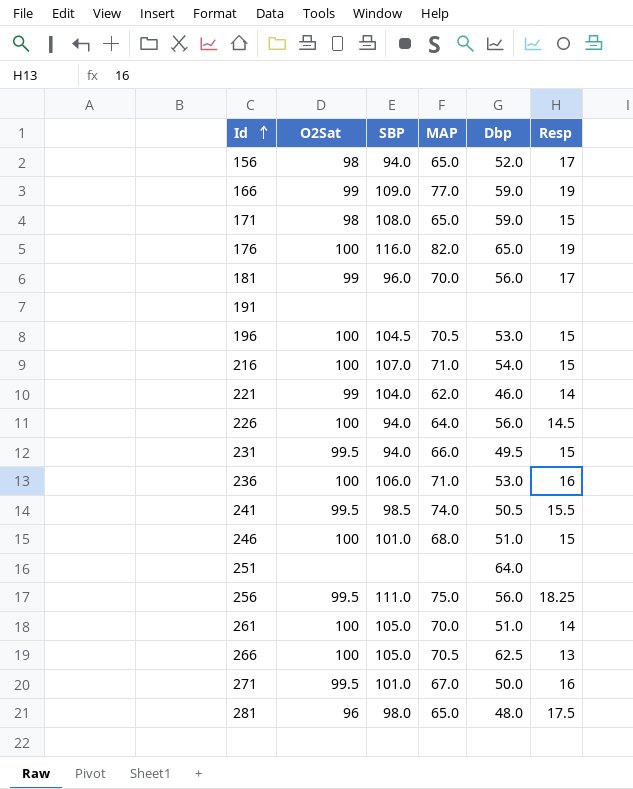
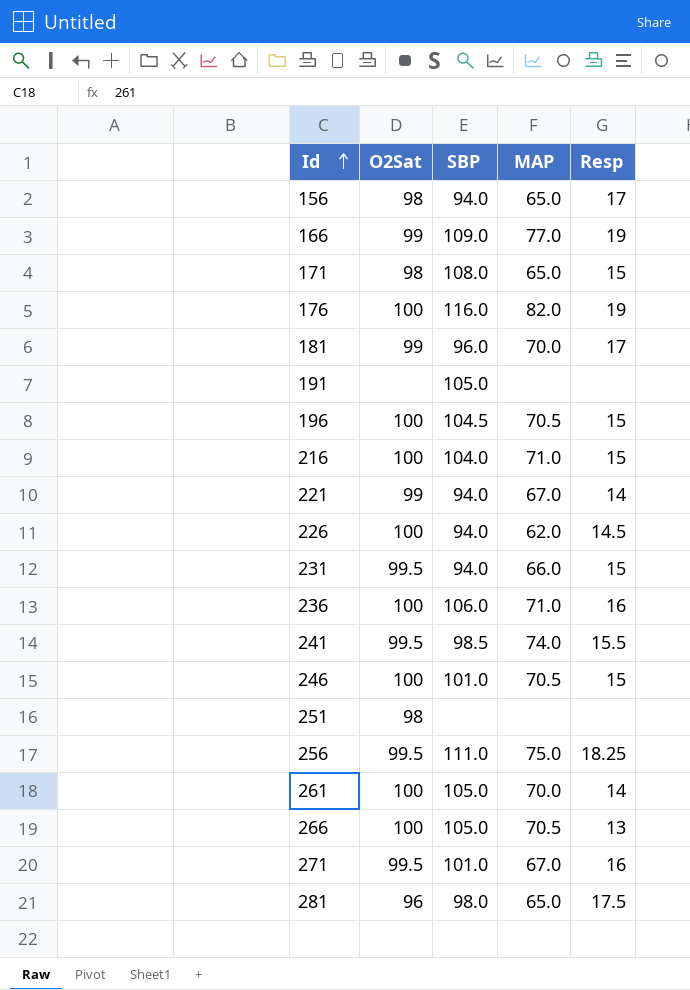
column Dbp | position: 5 -> none
191 | SBP: none -> 105.0
216 | SBP: 107.0 -> 104.0
221 | SBP: 104.0 -> 94.0
221 | MAP: 62.0 -> 67.0
226 | MAP: 64.0 -> 62.0
246 | MAP: 68.0 -> 70.5
251 | O2Sat: none -> 98

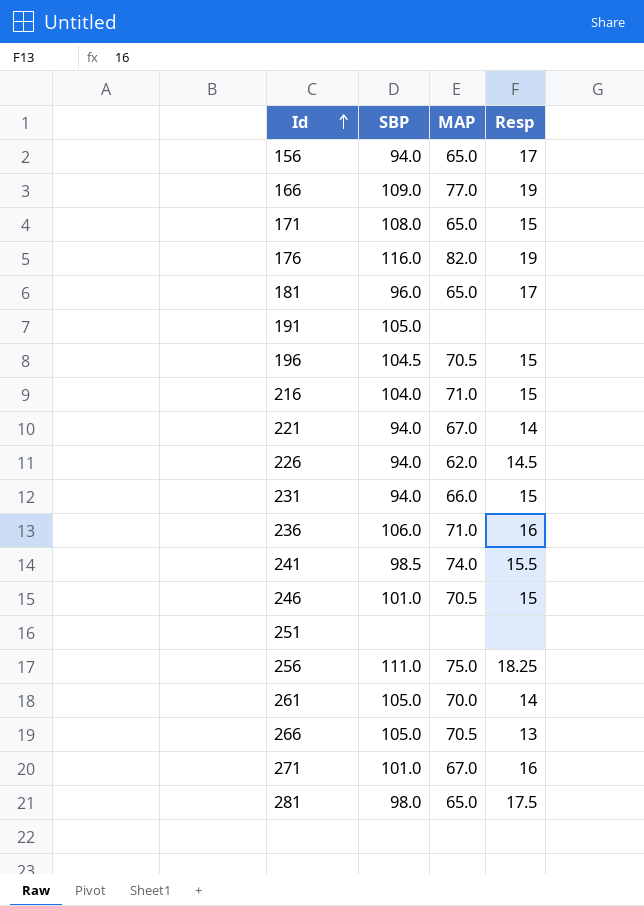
column O2Sat | position: 2 -> none
181 | MAP: 70.0 -> 65.0

